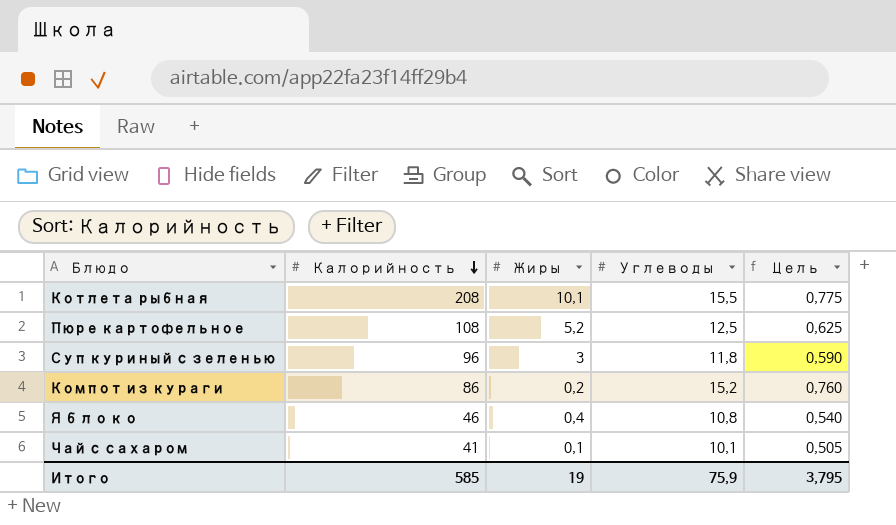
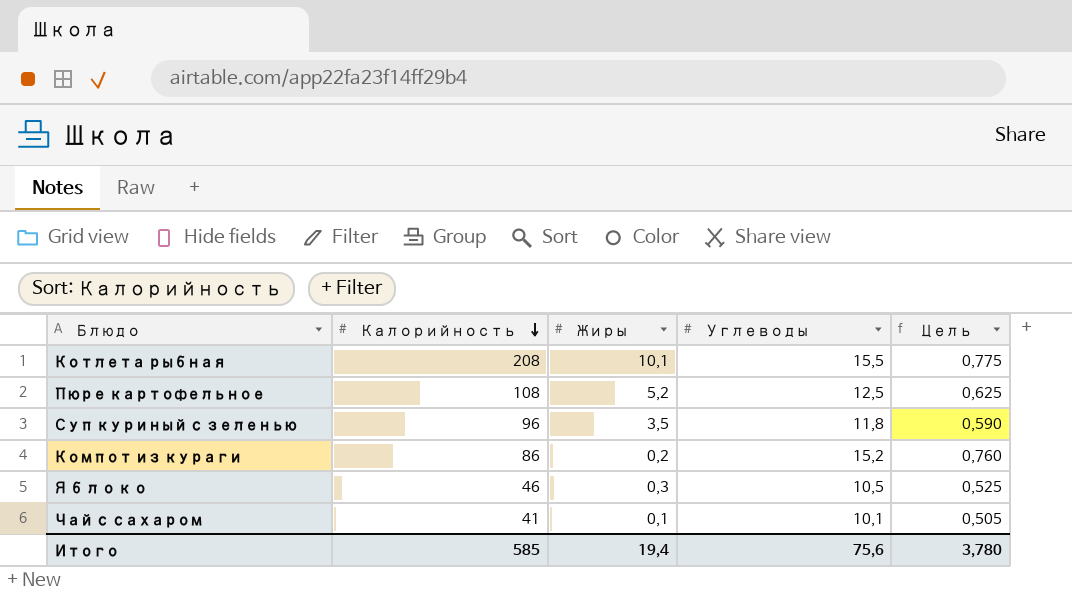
Суп куриный с зеленью | Жиры: 3 -> 3,5
Я б л о к о | Жиры: 0,4 -> 0,3
Я б л о к о | Углеводы: 10,8 -> 10,5
Я б л о к о | Цель: 0,540 -> 0,525
Итого | Жиры: 19 -> 19,4
Итого | Углеводы: 75,9 -> 75,6
Итого | Цель: 3,795 -> 3,780

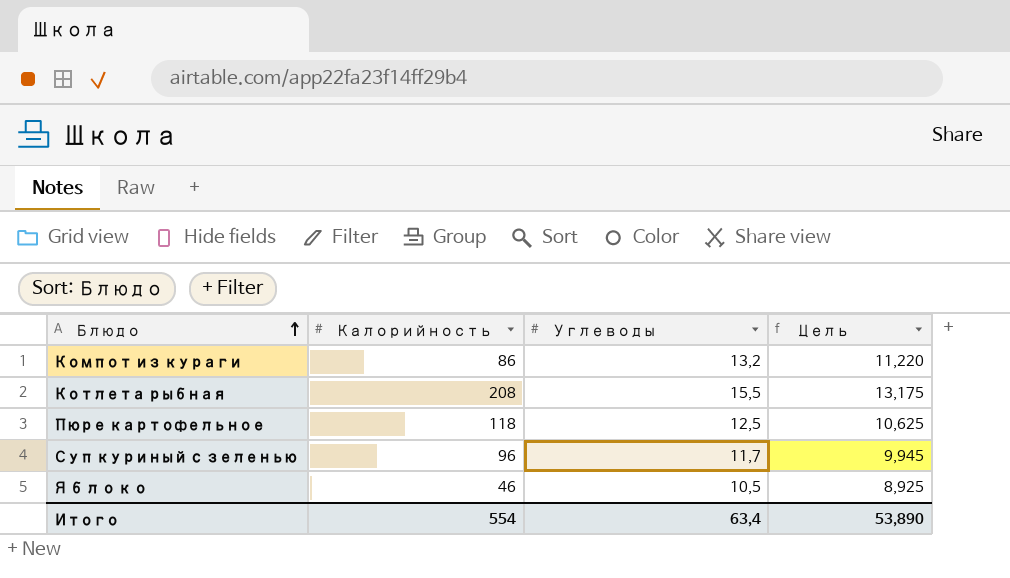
row order: Калорийность descending -> Блюдо ascending
column Жиры | position: 3 -> none
column Цель | formula: [Углеводы] * 0,05 -> [Углеводы] * 0,85
row Чай с сахаром: 41 | 0,1 | 10,1 | 0,505 -> none
Компот из кураги | Углеводы: 15,2 -> 13,2
Пюре картофельное | Калорийность: 108 -> 118
Суп куриный с зеленью | Углеводы: 11,8 -> 11,7
Итого | Калорийность: 585 -> 554
Итого | Углеводы: 75,6 -> 63,4
Итого | Цель: 3,780 -> 53,890

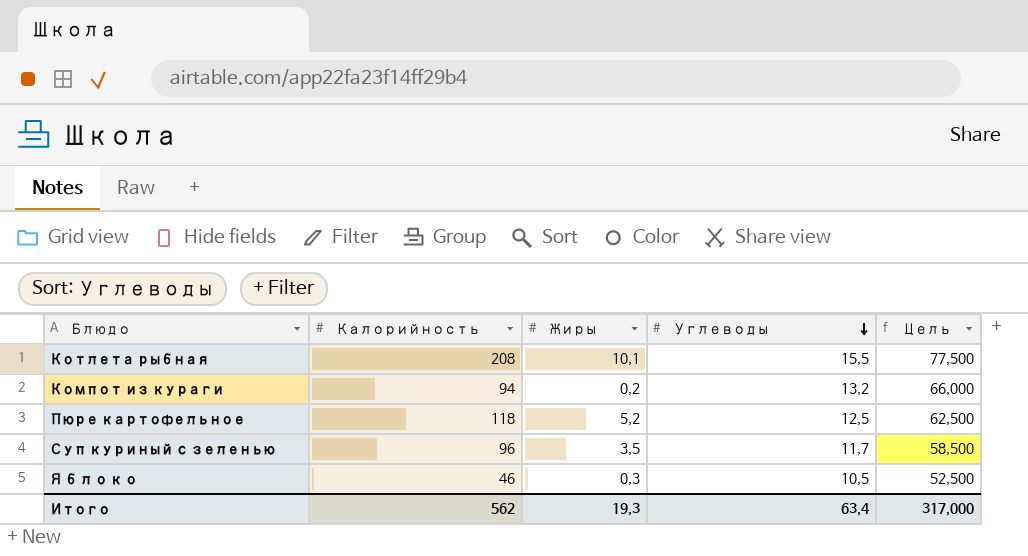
row order: Блюдо ascending -> Углеводы descending
column Жиры | position: none -> 3
column Цель | formula: [Углеводы] * 0,85 -> [Углеводы] * 5
Компот из кураги | Калорийность: 86 -> 94
Итого | Калорийность: 554 -> 562
Итого | Цель: 53,890 -> 317,000

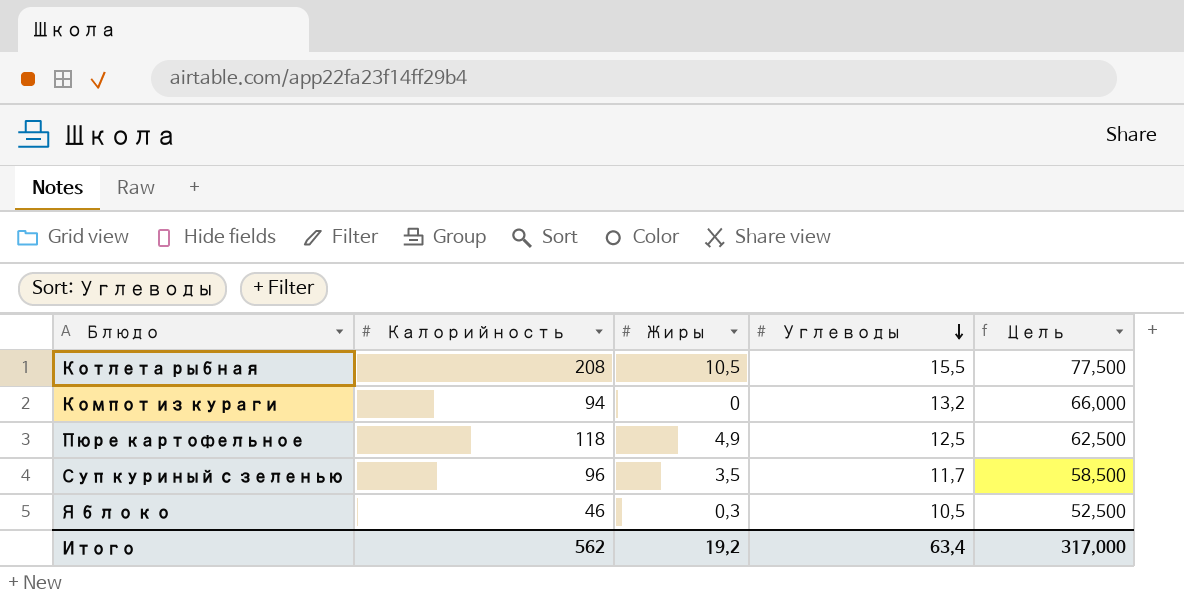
Котлета рыбная | Жиры: 10,1 -> 10,5
Компот из кураги | Жиры: 0,2 -> 0
Пюре картофельное | Жиры: 5,2 -> 4,9
Итого | Жиры: 19,3 -> 19,2

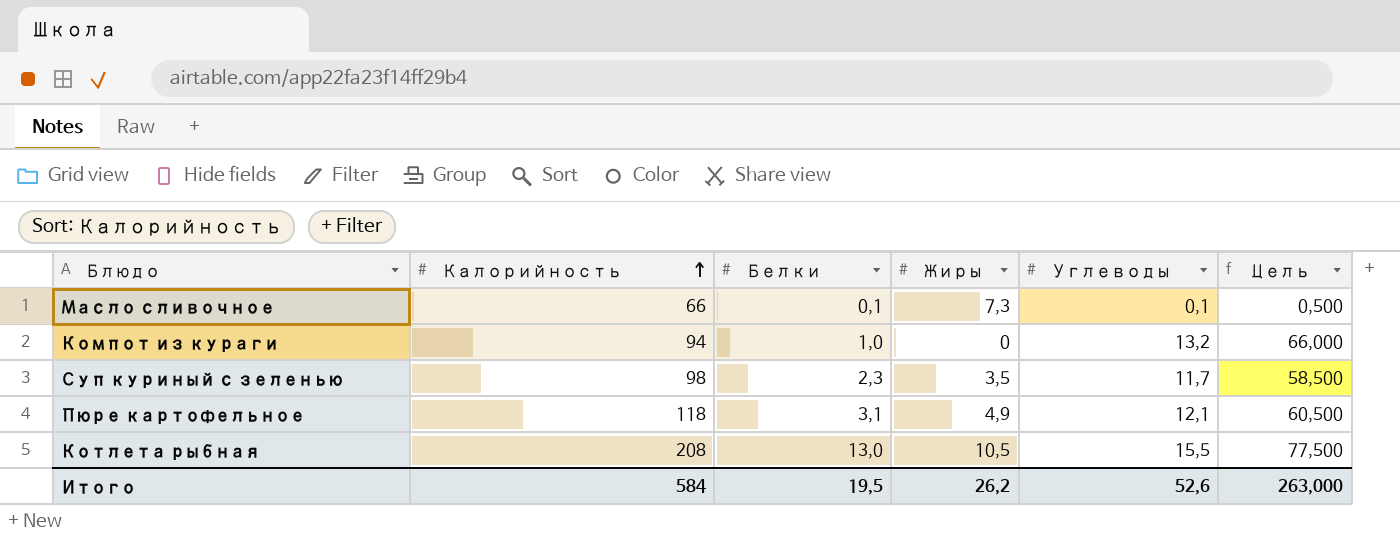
row order: Углеводы descending -> Калорийность ascending
column Белки | position: none -> 3
row Я б л о к о: 46 | 0,3 | 10,5 | 52,500 -> none
row Масло сливочное: none -> 66 | 0,1 | 7,3 | 0,1 | 0,500
Суп куриный с зеленью | Калорийность: 96 -> 98
Пюре картофельное | Углеводы: 12,5 -> 12,1
Пюре картофельное | Цель: 62,500 -> 60,500
Итого | Калорийность: 562 -> 584
Итого | Жиры: 19,2 -> 26,2
Итого | Углеводы: 63,4 -> 52,6
Итого | Цель: 317,000 -> 263,000

